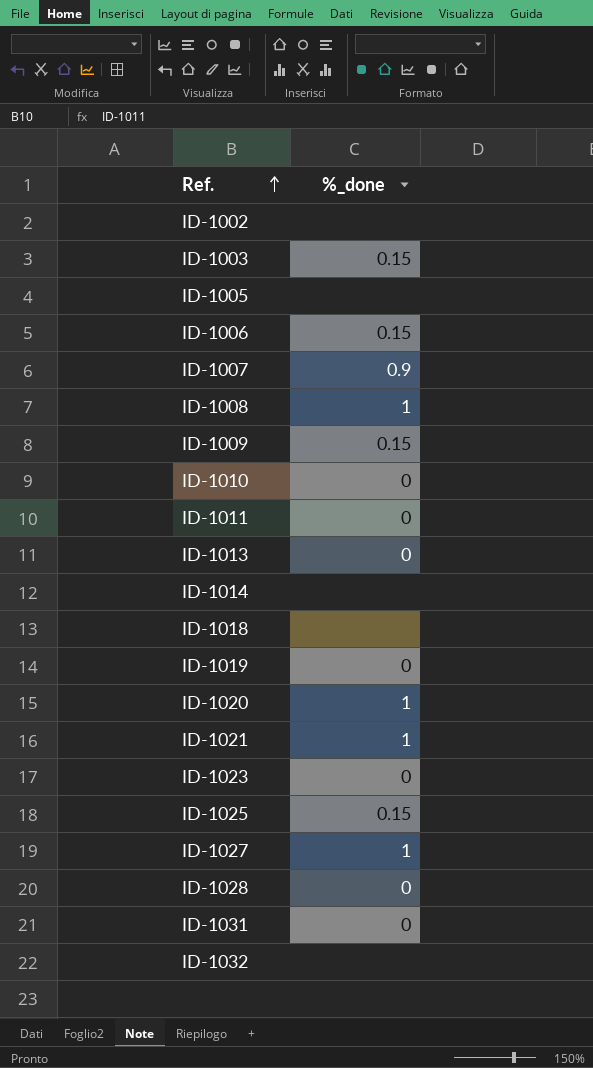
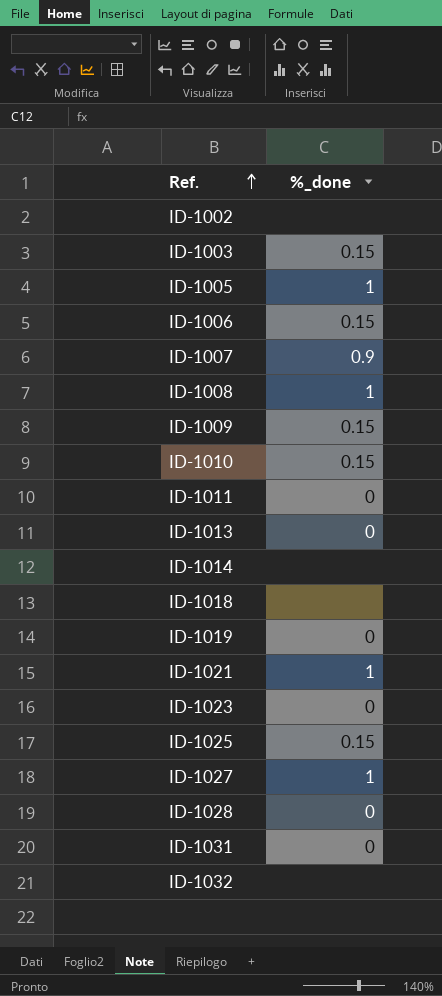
row ID-1020: 1 -> none
ID-1005 | %_done: none -> 1
ID-1010 | %_done: 0 -> 0.15

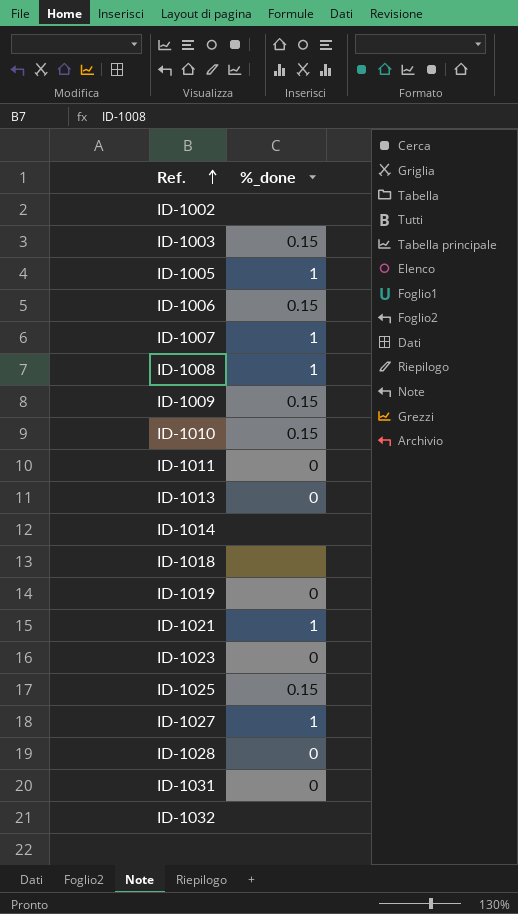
ID-1007 | %_done: 0.9 -> 1

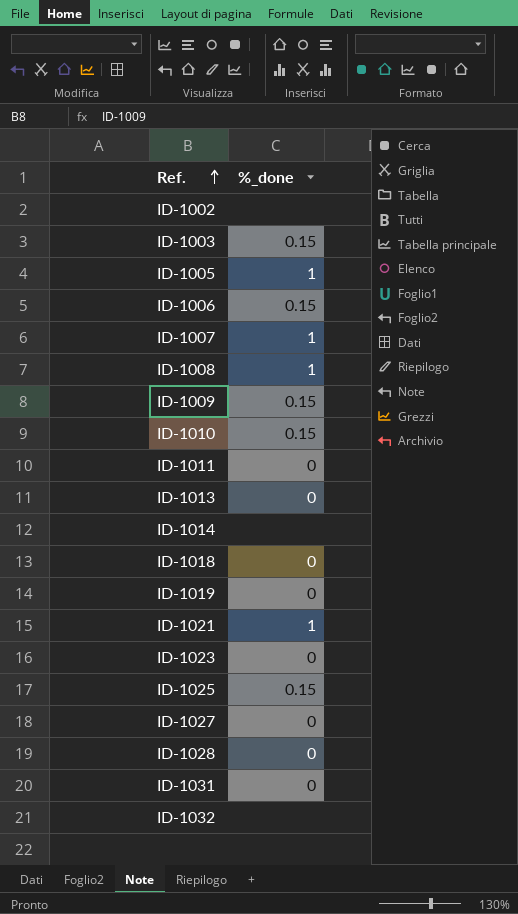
ID-1018 | %_done: none -> 0
ID-1027 | %_done: 1 -> 0

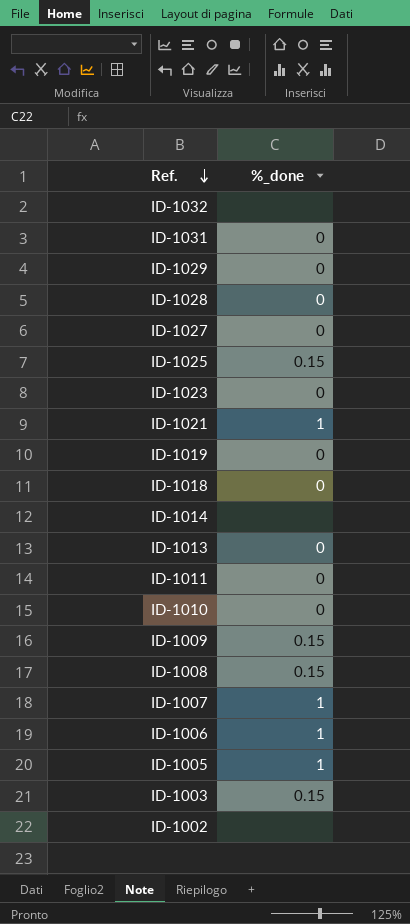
row order: Ref. ascending -> Ref. descending
row ID-1029: none -> 0
ID-1010 | %_done: 0.15 -> 0
ID-1008 | %_done: 1 -> 0.15
ID-1006 | %_done: 0.15 -> 1

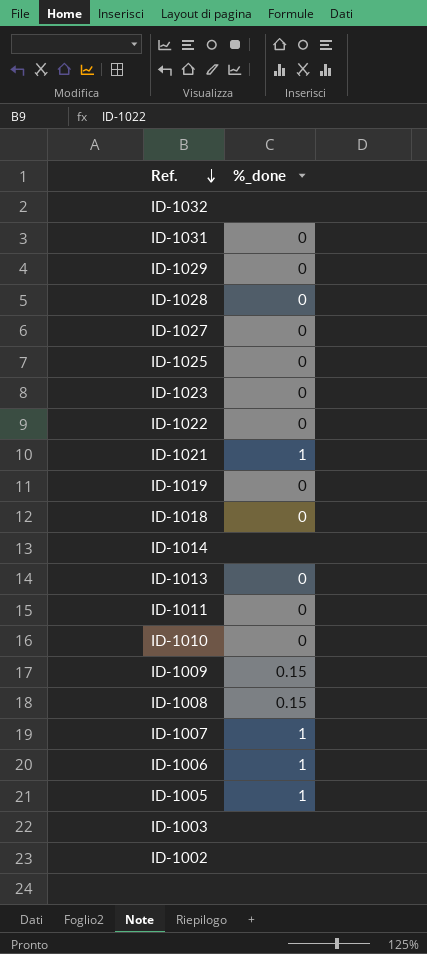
ID-1025 | %_done: 0.15 -> 0
row ID-1022: none -> 0
ID-1003 | %_done: 0.15 -> none

